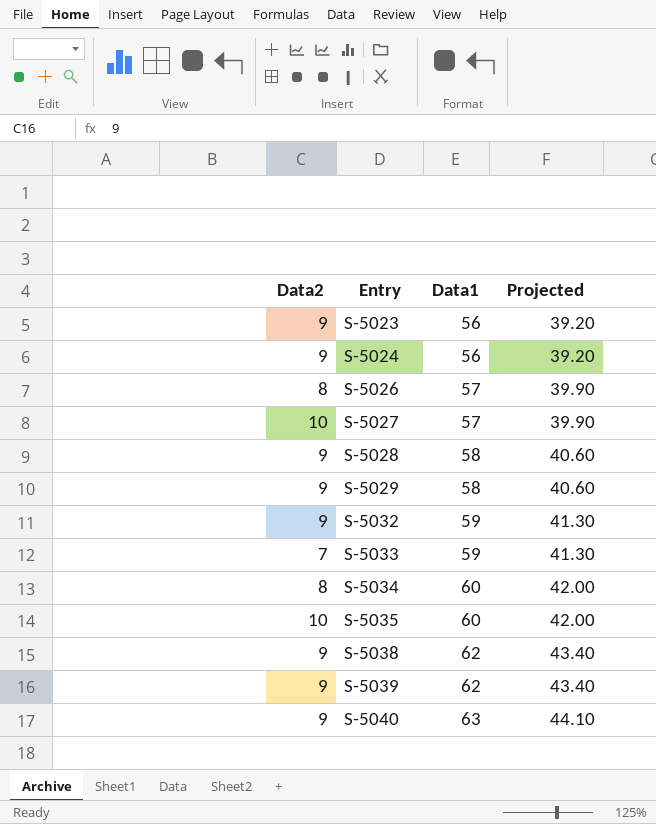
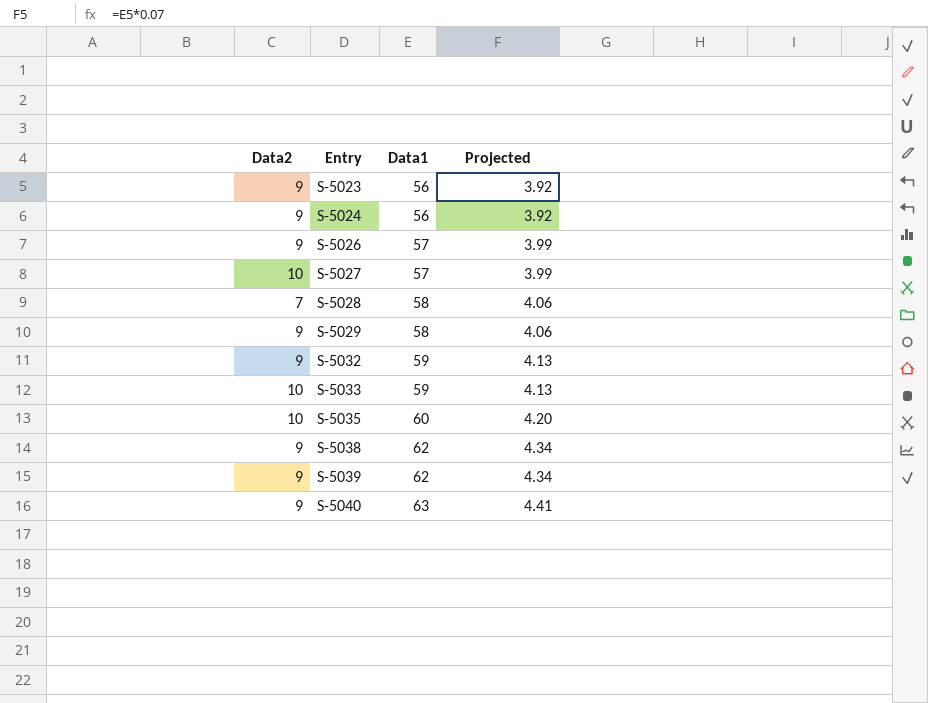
column Projected | formula: [Data1] * 0.7 -> [Data1] * 0.07
row S-5034: 8 | 60 | 42.00 -> none
S-5026 | Data2: 8 -> 9
S-5028 | Data2: 9 -> 7
S-5033 | Data2: 7 -> 10

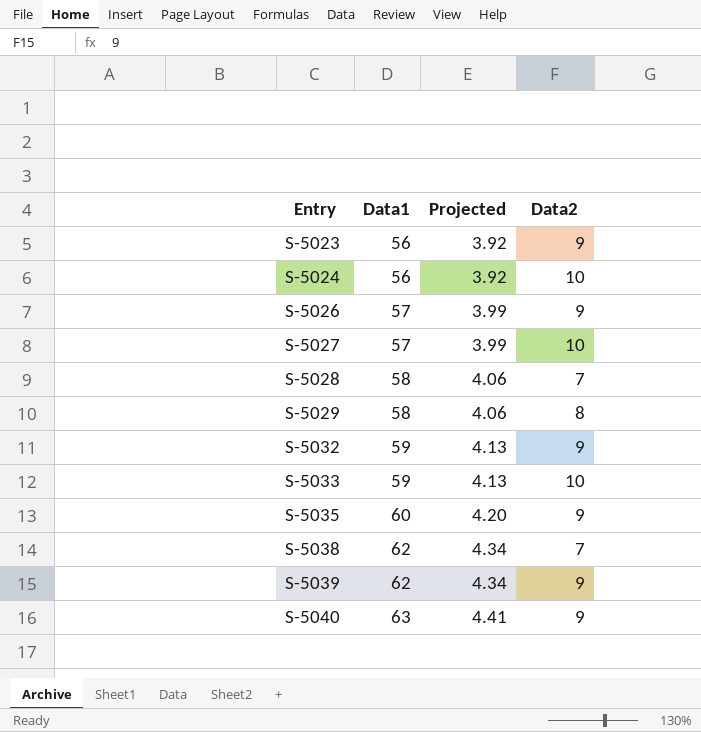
column Data2 | position: 1 -> 4
S-5024 | Data2: 9 -> 10
S-5029 | Data2: 9 -> 8
S-5035 | Data2: 10 -> 9
S-5038 | Data2: 9 -> 7

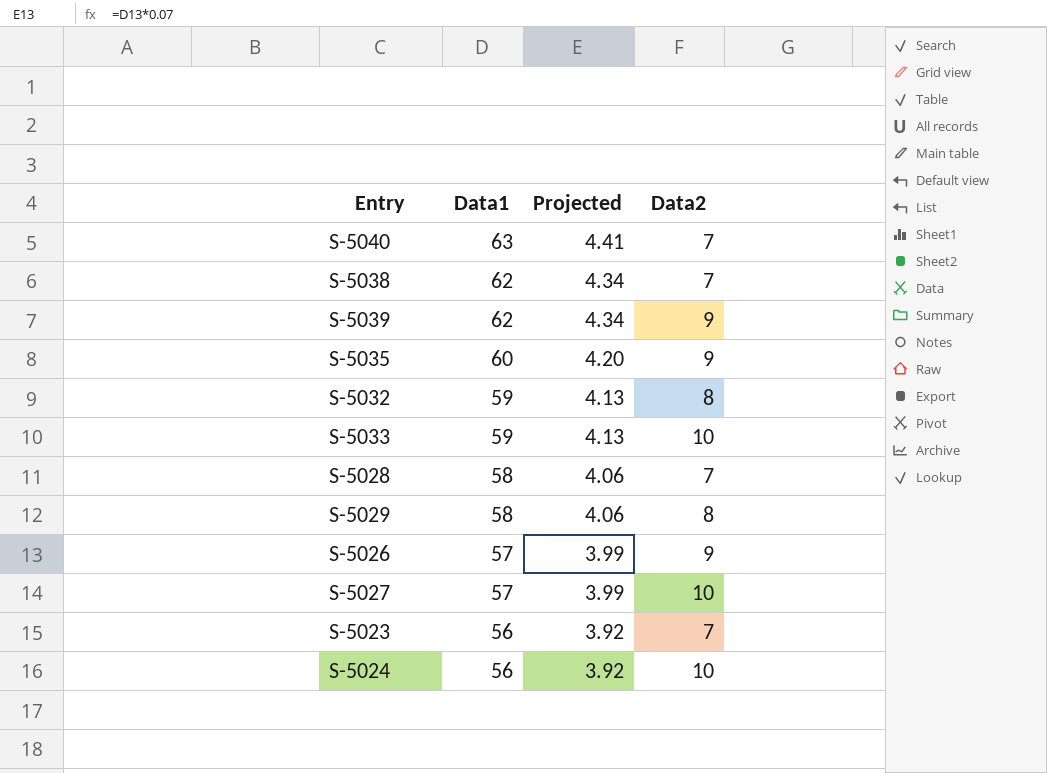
row order: Entry ascending -> Data1 descending
S-5040 | Data2: 9 -> 7
S-5032 | Data2: 9 -> 8
S-5023 | Data2: 9 -> 7

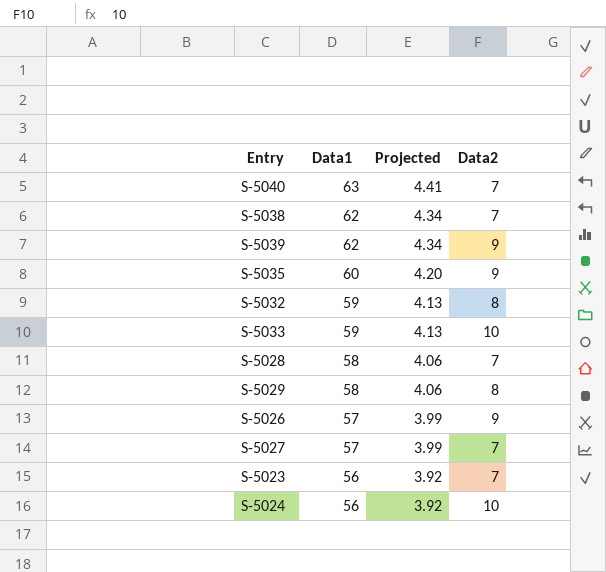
S-5027 | Data2: 10 -> 7

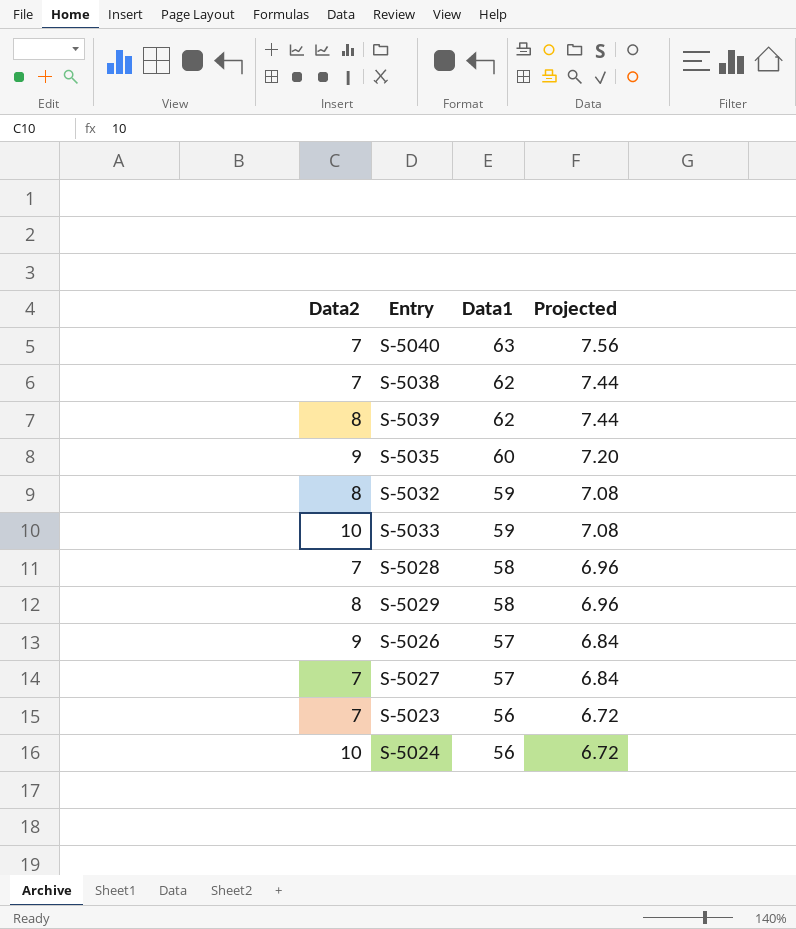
column Data2 | position: 4 -> 1
column Projected | formula: [Data1] * 0.07 -> [Data1] * 0.12
S-5039 | Data2: 9 -> 8

